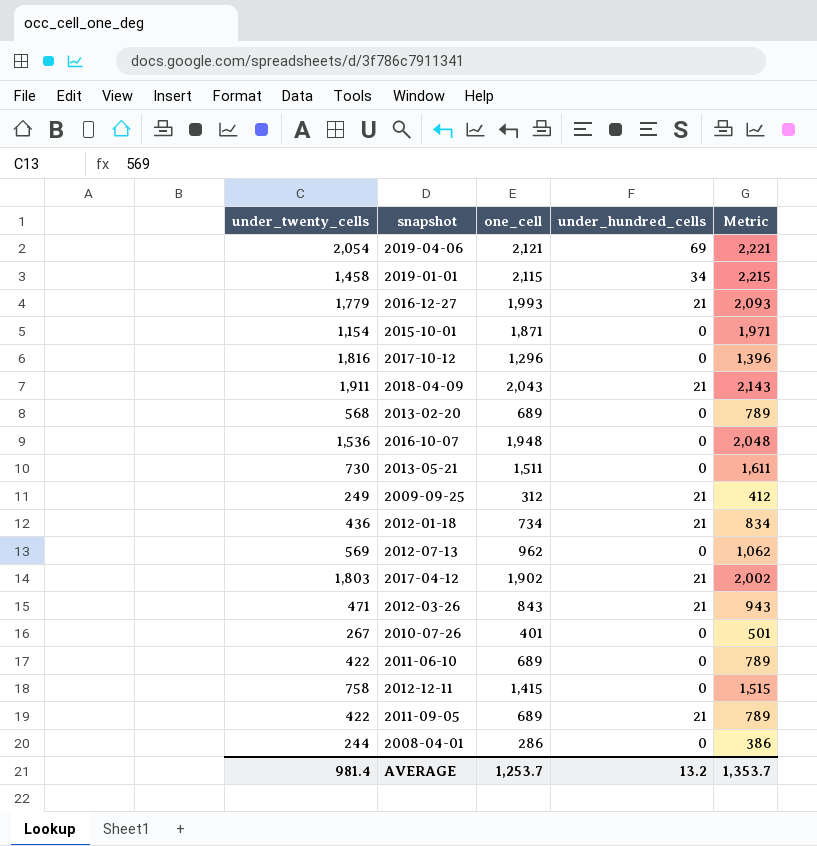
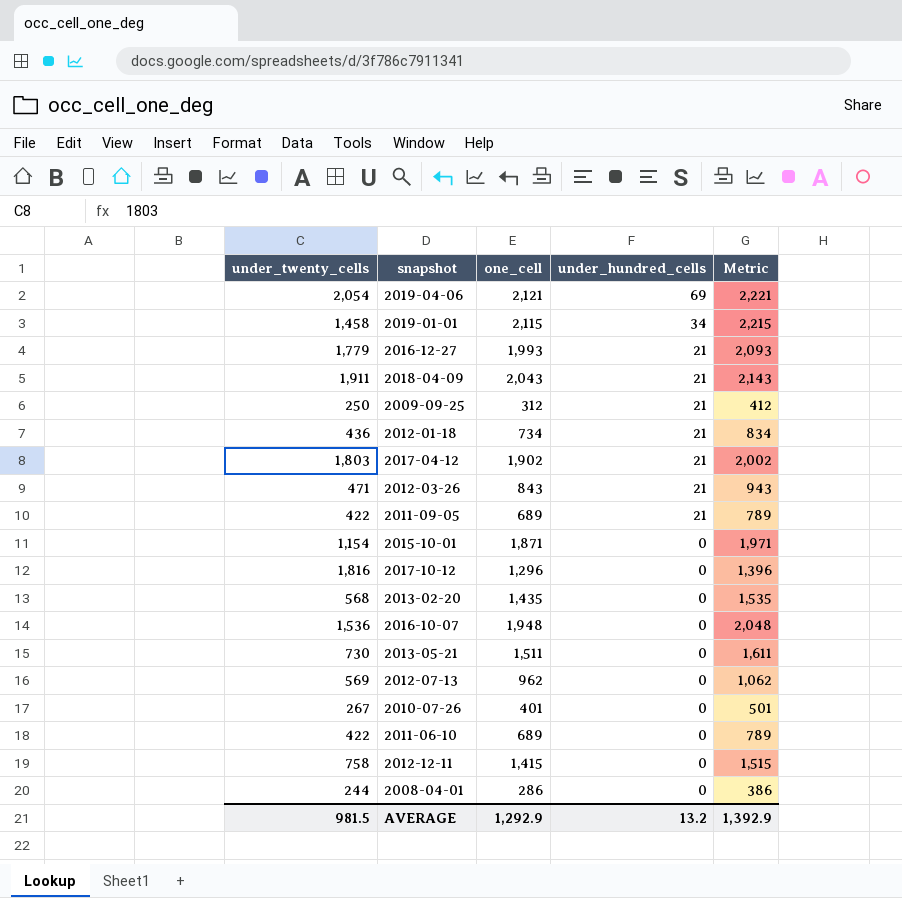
row order: none -> under_hundred_cells descending
2009-09-25 | under_twenty_cells: 249 -> 250
2013-02-20 | one_cell: 689 -> 1,435
2013-02-20 | Metric: 789 -> 1,535
AVERAGE | under_twenty_cells: 981.4 -> 981.5
AVERAGE | one_cell: 1,253.7 -> 1,292.9
AVERAGE | Metric: 1,353.7 -> 1,392.9

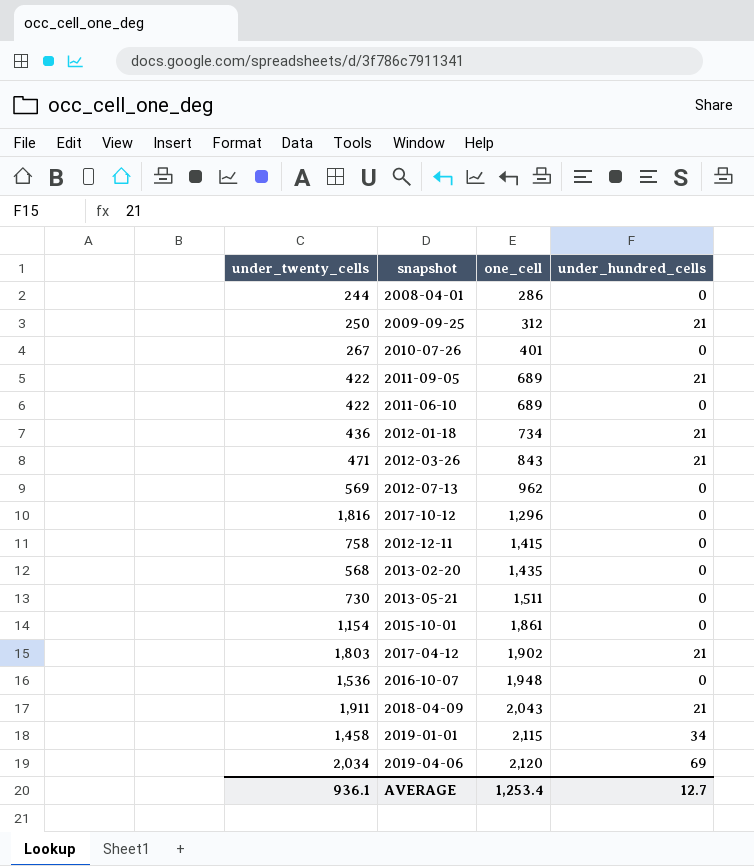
row order: under_hundred_cells descending -> one_cell ascending
column Metric | formula: [one_cell] + 100 -> none
row 2016-12-27: 1,779 | 1,993 | 21 | 2,093 -> none
2015-10-01 | one_cell: 1,871 -> 1,861
2019-04-06 | under_twenty_cells: 2,054 -> 2,034
2019-04-06 | one_cell: 2,121 -> 2,120
AVERAGE | under_twenty_cells: 981.5 -> 936.1
AVERAGE | one_cell: 1,292.9 -> 1,253.4
AVERAGE | under_hundred_cells: 13.2 -> 12.7

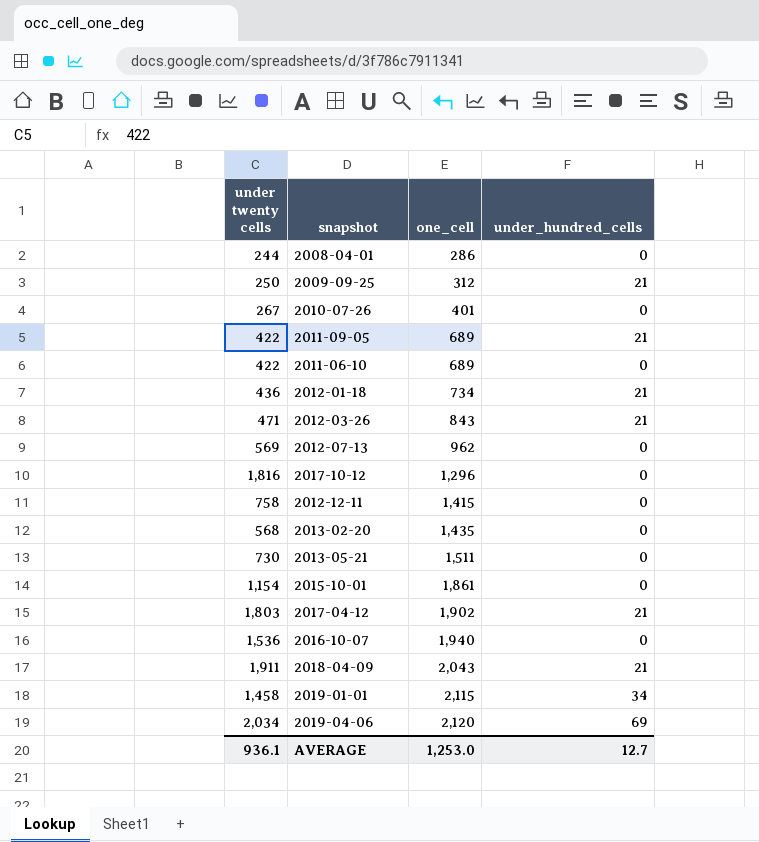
column name: under_twenty_cells -> under twenty cells
2016-10-07 | one_cell: 1,948 -> 1,940
AVERAGE | one_cell: 1,253.4 -> 1,253.0

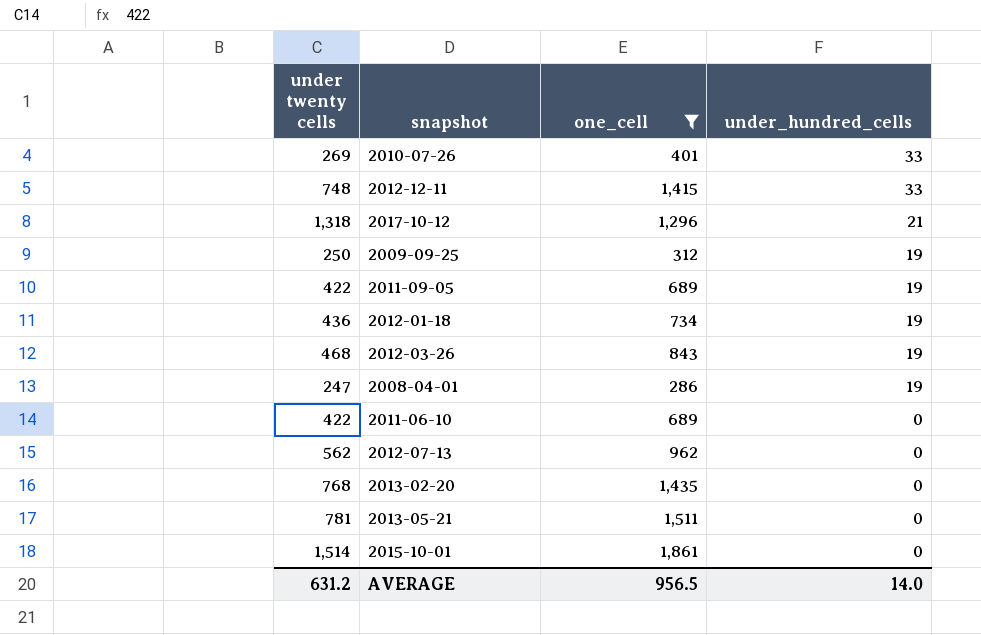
filter: none -> one_cell <= 1,861
row order: one_cell ascending -> under_hundred_cells descending
2010-07-26 | under twenty cells: 267 -> 269
2010-07-26 | under_hundred_cells: 0 -> 33
2012-12-11 | under twenty cells: 758 -> 748
2012-12-11 | under_hundred_cells: 0 -> 33
2017-10-12 | under twenty cells: 1,816 -> 1,318
2017-10-12 | under_hundred_cells: 0 -> 21
2009-09-25 | under_hundred_cells: 21 -> 19
2011-09-05 | under_hundred_cells: 21 -> 19
2012-01-18 | under_hundred_cells: 21 -> 19
2012-03-26 | under twenty cells: 471 -> 468
2012-03-26 | under_hundred_cells: 21 -> 19
2008-04-01 | under twenty cells: 244 -> 247
2008-04-01 | under_hundred_cells: 0 -> 19
2012-07-13 | under twenty cells: 569 -> 562
2013-02-20 | under twenty cells: 568 -> 768
2013-05-21 | under twenty cells: 730 -> 781
2015-10-01 | under twenty cells: 1,154 -> 1,514
AVERAGE | under twenty cells: 936.1 -> 631.2
AVERAGE | one_cell: 1,253.0 -> 956.5
AVERAGE | under_hundred_cells: 12.7 -> 14.0

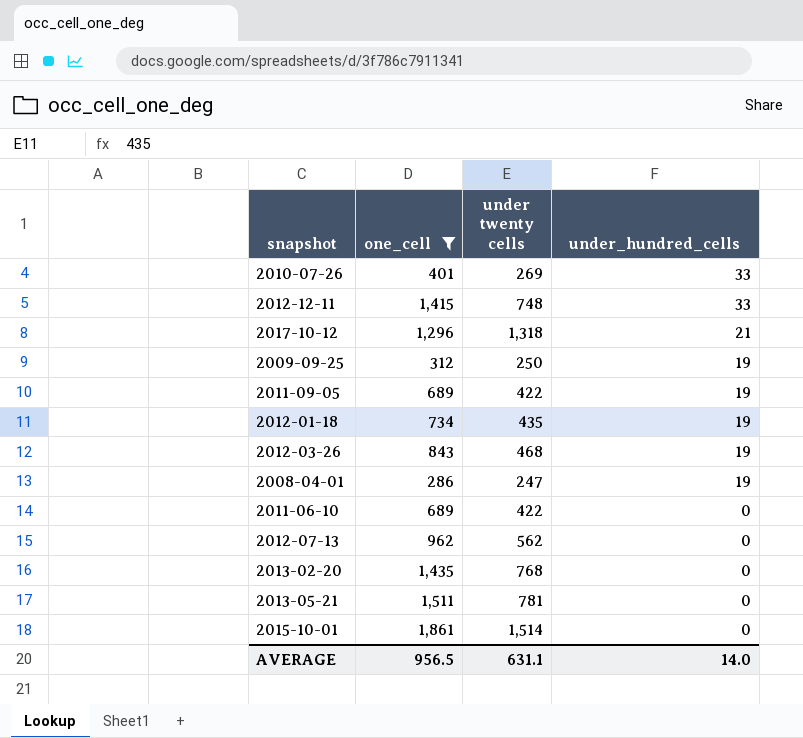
column under twenty cells | position: 1 -> 3
2012-01-18 | under twenty cells: 436 -> 435
AVERAGE | under twenty cells: 631.2 -> 631.1

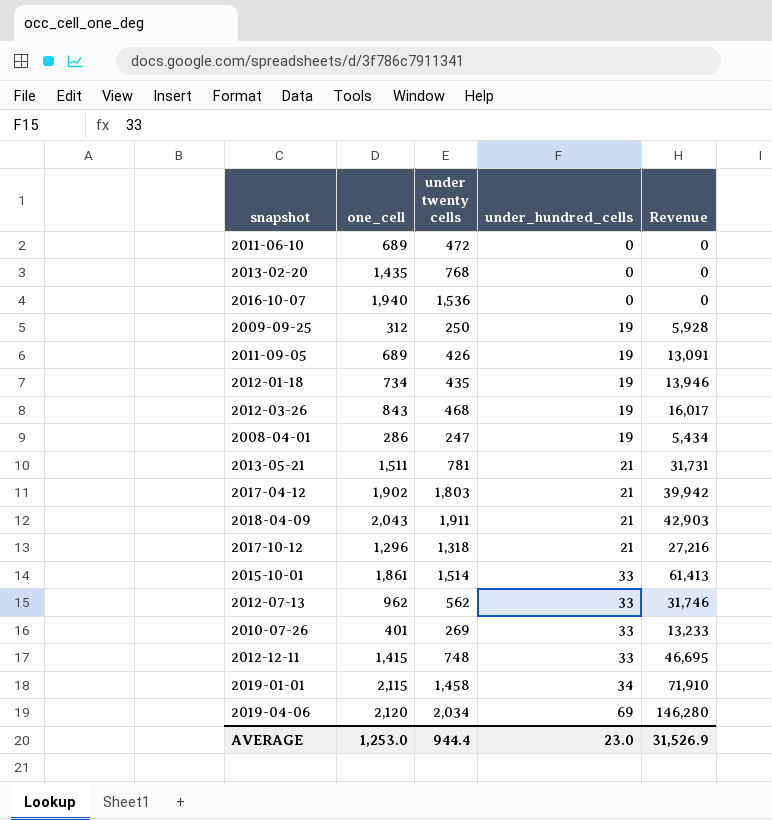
filter: one_cell <= 1,861 -> none
row order: under_hundred_cells descending -> under_hundred_cells ascending
column Revenue | formula: none -> [one_cell] * [under_hundred_cells]
2011-06-10 | under twenty cells: 422 -> 472
2011-09-05 | under twenty cells: 422 -> 426
2013-05-21 | under_hundred_cells: 0 -> 21
2015-10-01 | under_hundred_cells: 0 -> 33
2012-07-13 | under_hundred_cells: 0 -> 33
AVERAGE | one_cell: 956.5 -> 1,253.0
AVERAGE | under twenty cells: 631.1 -> 944.4
AVERAGE | under_hundred_cells: 14.0 -> 23.0

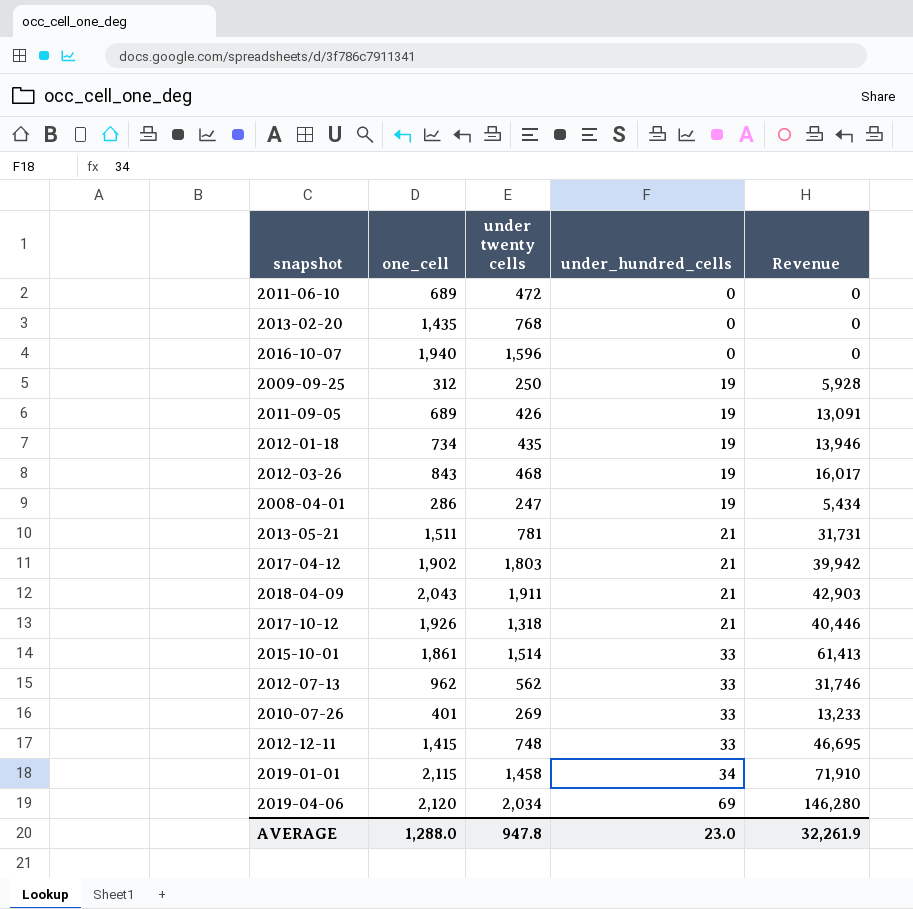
2016-10-07 | under twenty cells: 1,536 -> 1,596
2017-10-12 | one_cell: 1,296 -> 1,926
2017-10-12 | Revenue: 27,216 -> 40,446
AVERAGE | one_cell: 1,253.0 -> 1,288.0
AVERAGE | under twenty cells: 944.4 -> 947.8
AVERAGE | Revenue: 31,526.9 -> 32,261.9

